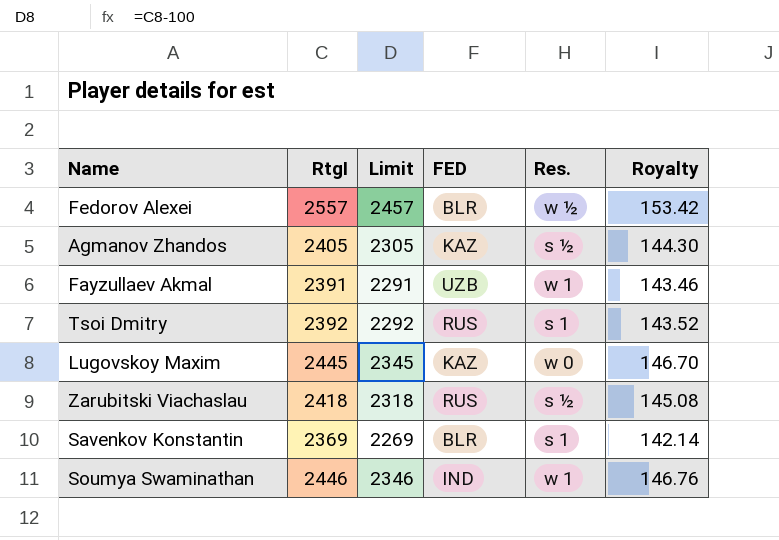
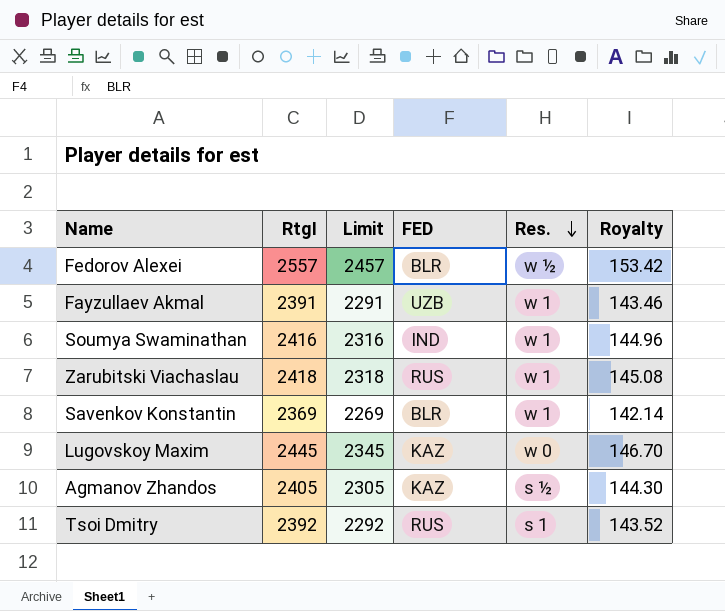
row order: none -> Res. descending
Soumya Swaminathan | RtgI: 2446 -> 2416
Soumya Swaminathan | Limit: 2346 -> 2316
Soumya Swaminathan | Royalty: 146.76 -> 144.96
Zarubitski Viachaslau | Res.: s ½ -> w 1
Savenkov Konstantin | Res.: s 1 -> w 1

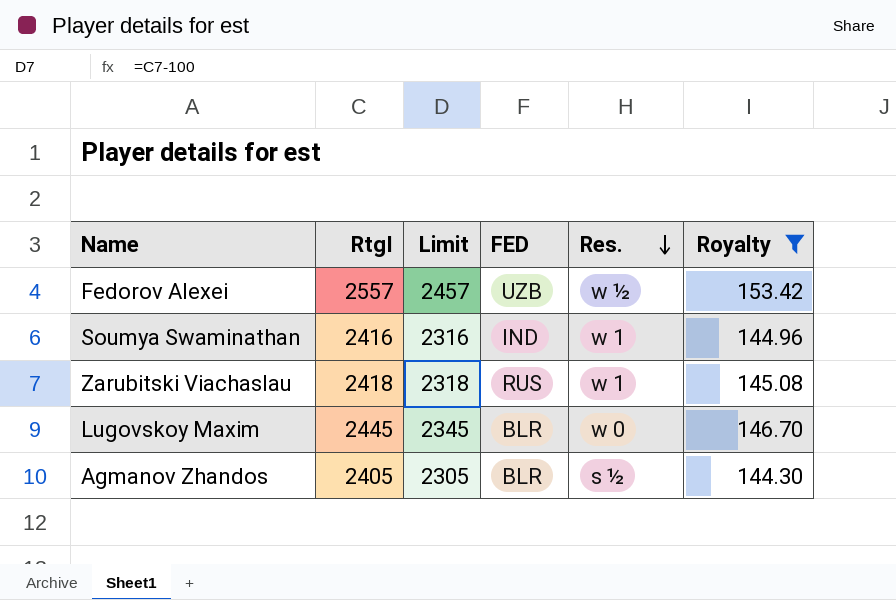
filter: none -> Royalty >= 144.30
Fedorov Alexei | FED: BLR -> UZB
Lugovskoy Maxim | FED: KAZ -> BLR
Agmanov Zhandos | FED: KAZ -> BLR

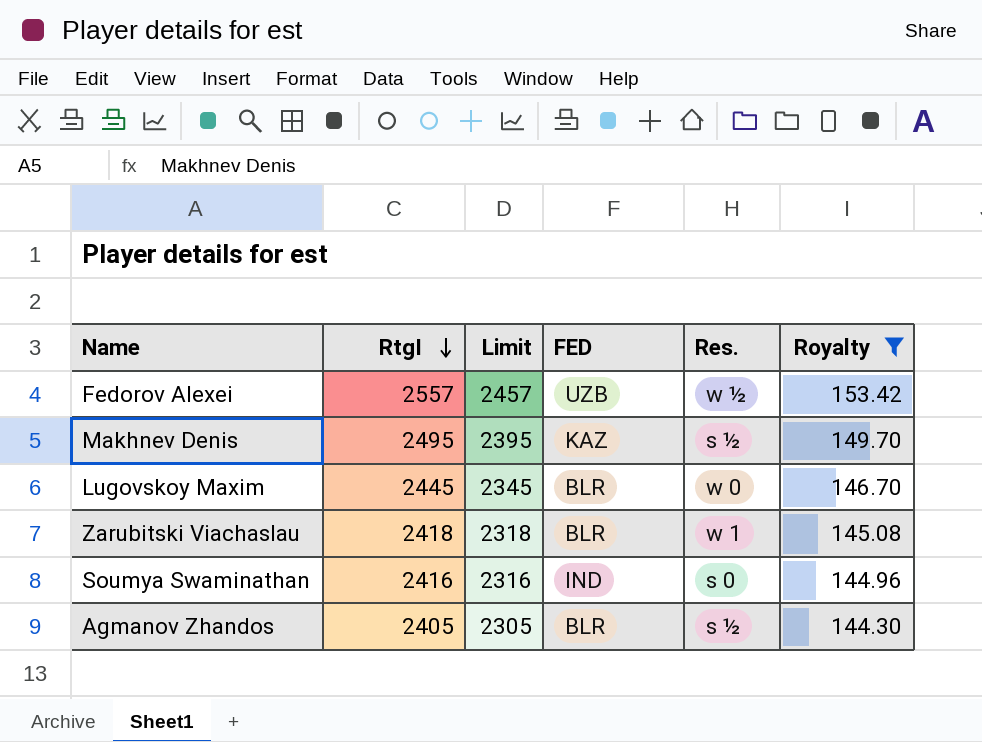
row order: Res. descending -> RtgI descending
row Makhnev Denis: none -> 2495 | 2395 | KAZ | s ½ | 149.70
Zarubitski Viachaslau | FED: RUS -> BLR
Soumya Swaminathan | Res.: w 1 -> s 0

